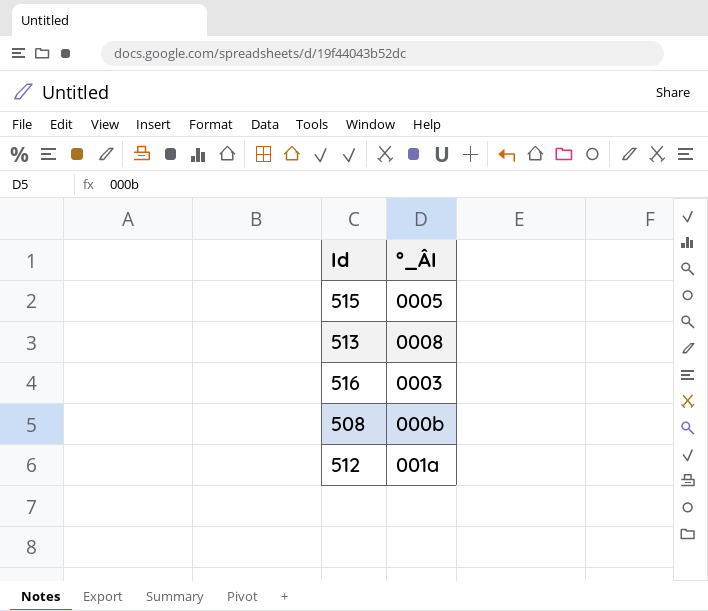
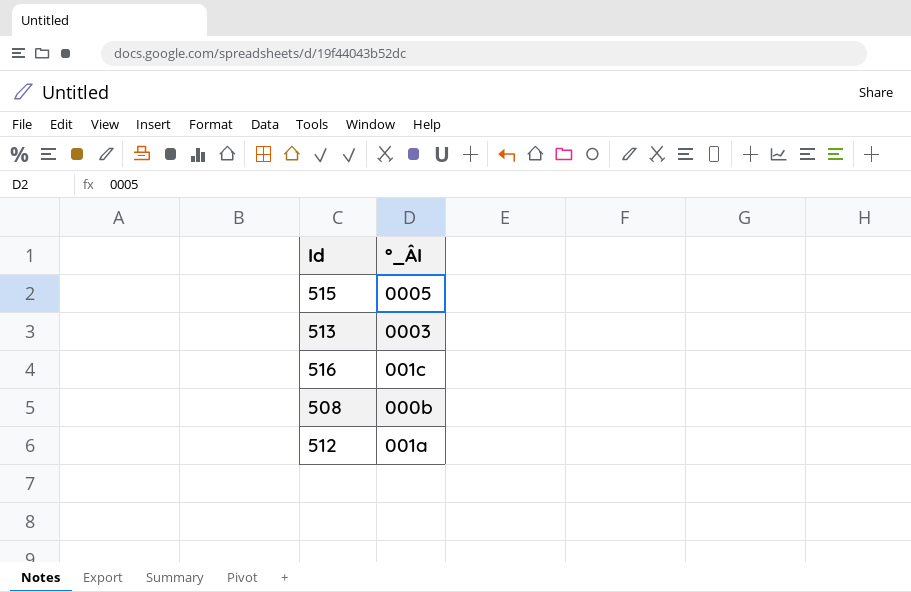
513 | °_ÂI: 0008 -> 0003
516 | °_ÂI: 0003 -> 001c

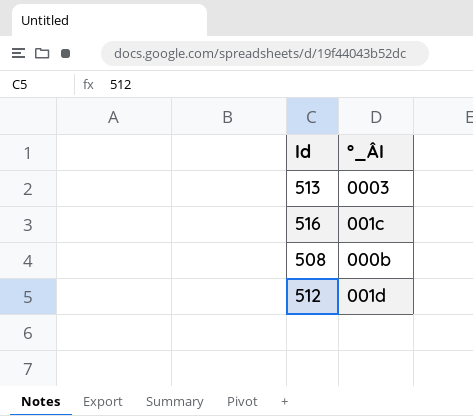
row 515: 0005 -> none
512 | °_ÂI: 001a -> 001d

